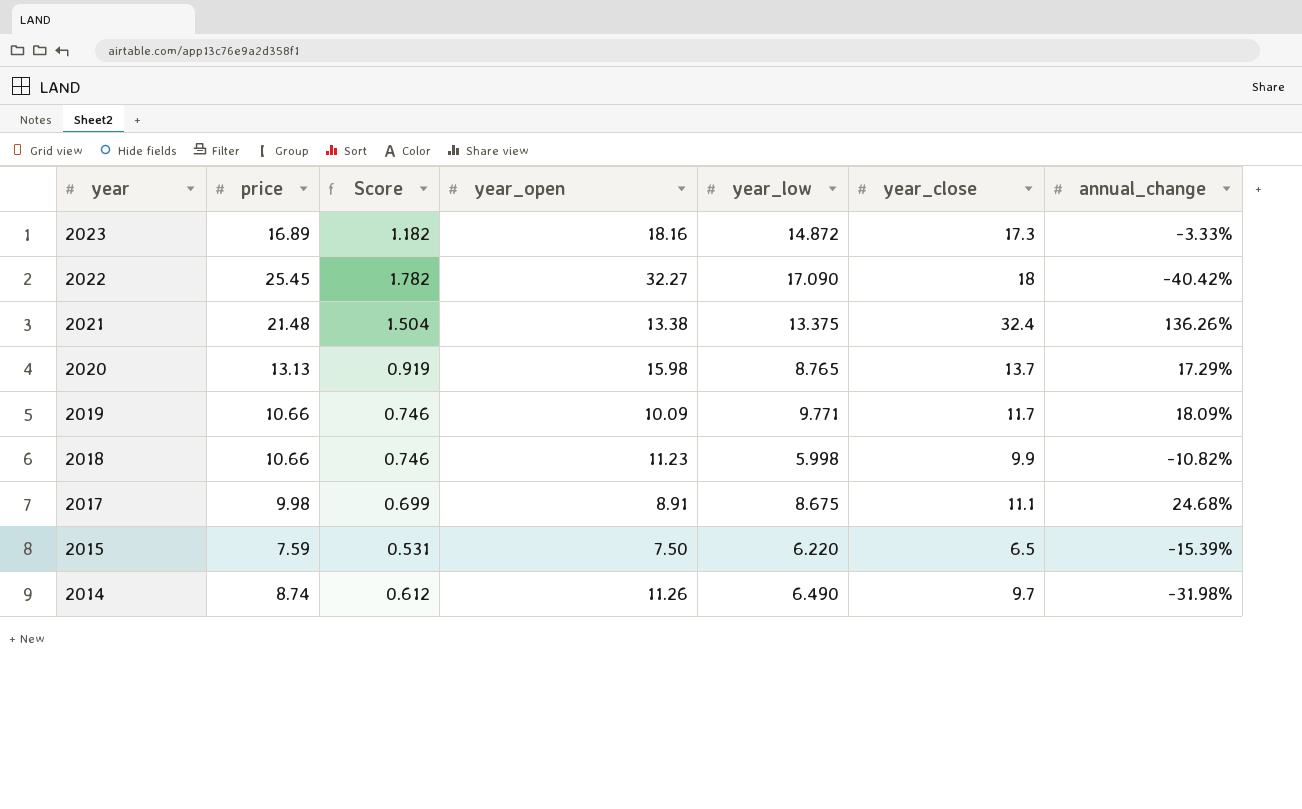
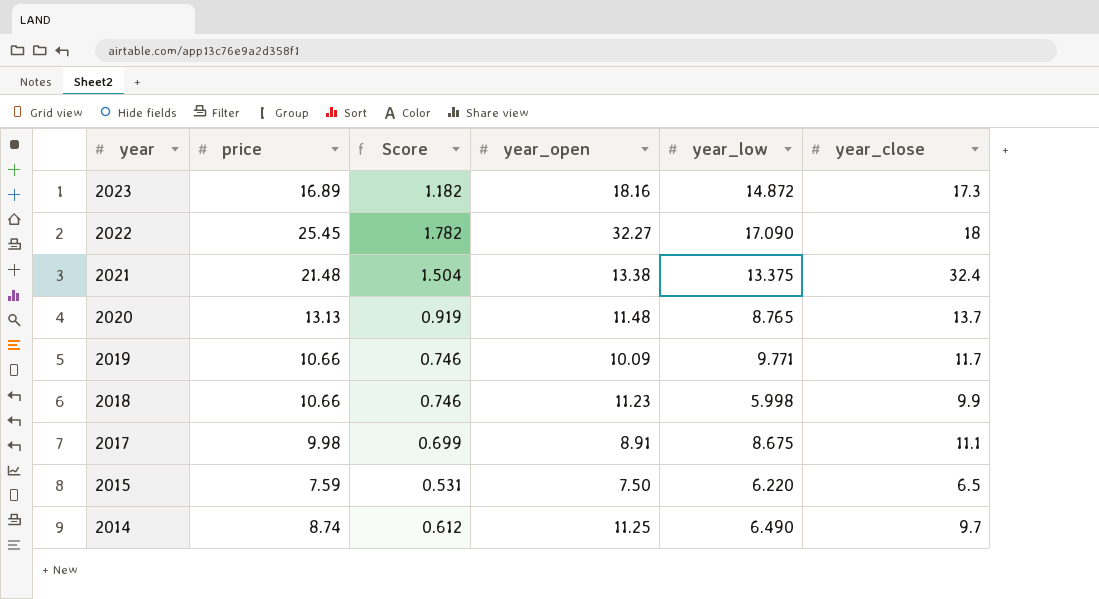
column annual_change | position: 7 -> none
2020 | year_open: 15.98 -> 11.48
2014 | year_open: 11.26 -> 11.25

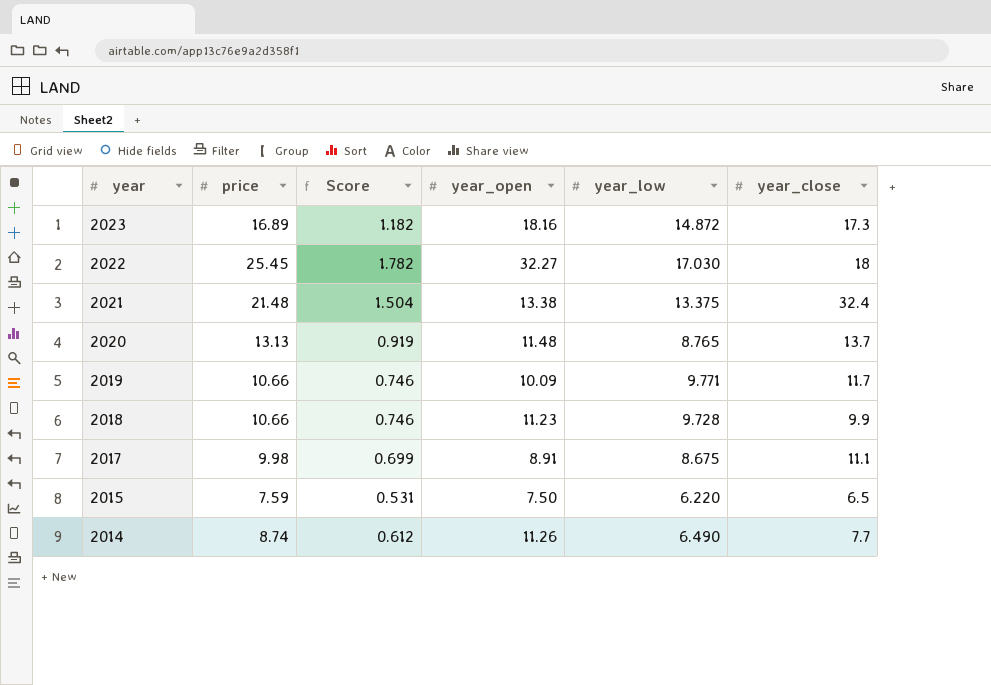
2022 | year_low: 17.090 -> 17.030
2018 | year_low: 5.998 -> 9.728
2014 | year_open: 11.25 -> 11.26
2014 | year_close: 9.7 -> 7.7

